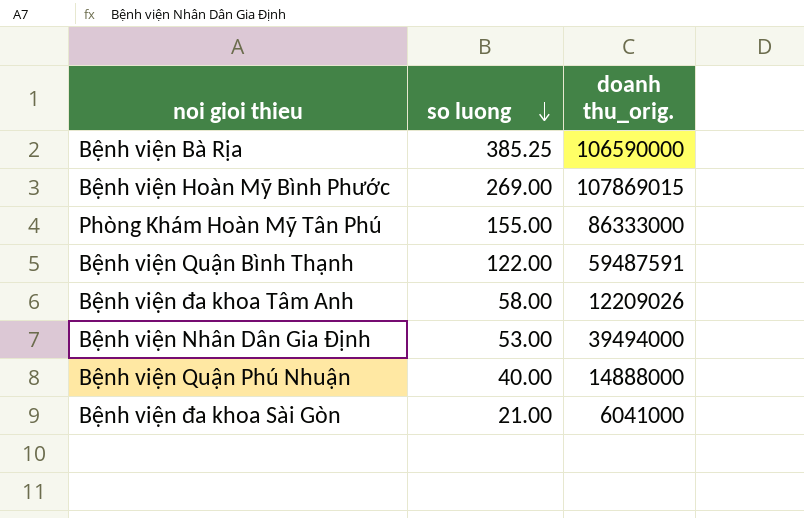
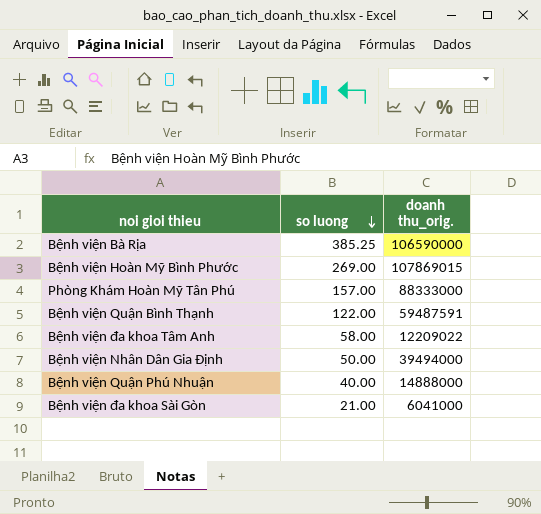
Phòng Khám Hoàn Mỹ Tân Phú | so luong: 155.00 -> 157.00
Phòng Khám Hoàn Mỹ Tân Phú | doanh thu_orig.: 86333000 -> 88333000
Bệnh viện đa khoa Tâm Anh | doanh thu_orig.: 12209026 -> 12209022
Bệnh viện Nhân Dân Gia Định | so luong: 53.00 -> 50.00

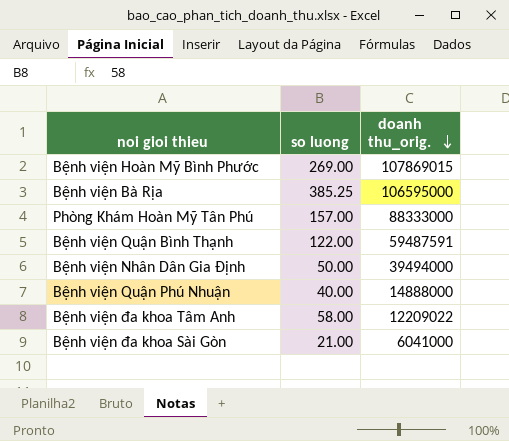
row order: so luong descending -> doanh thu_orig. descending
Bệnh viện Bà Rịa | doanh thu_orig.: 106590000 -> 106595000

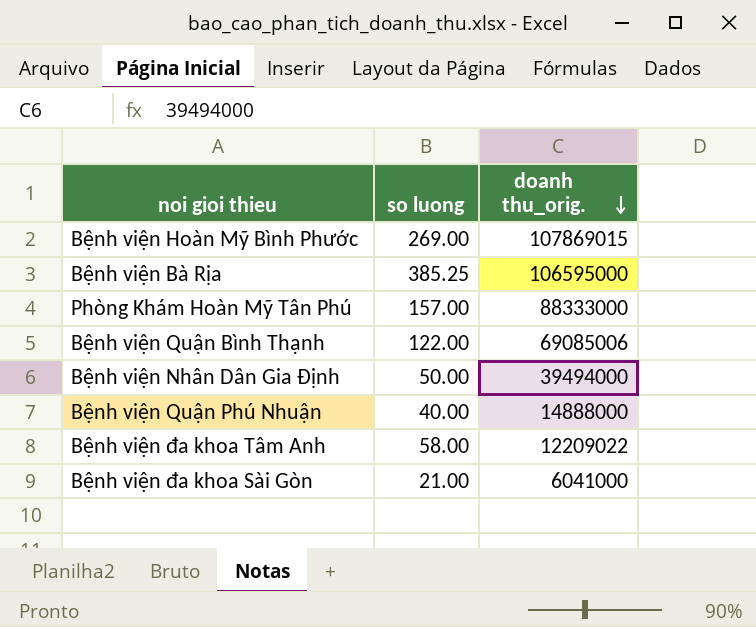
Bệnh viện Quận Bình Thạnh | doanh thu_orig.: 59487591 -> 69085006

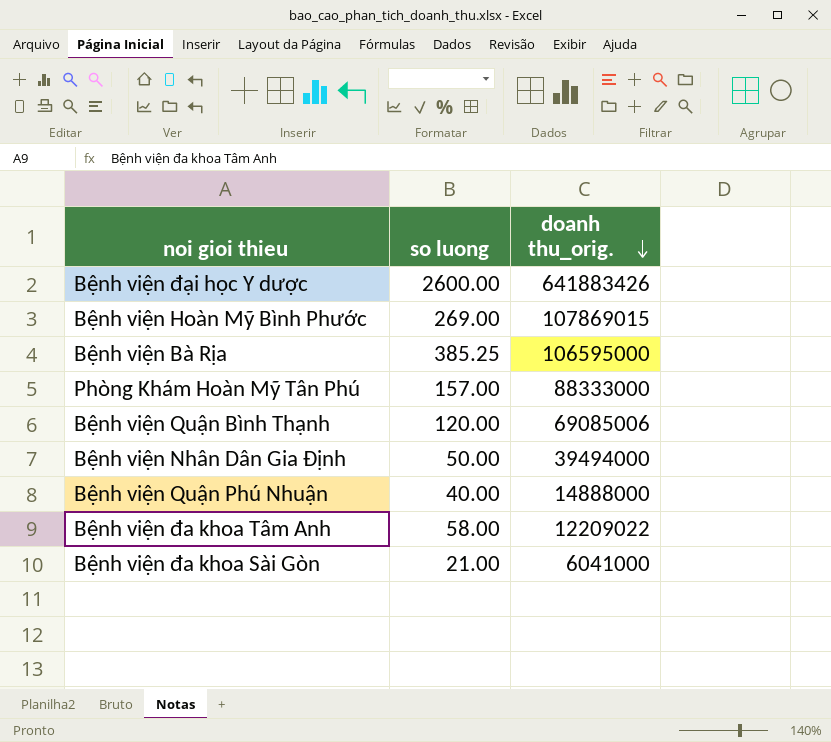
row Bệnh viện đại học Y dược: none -> 2600.00 | 641883426
Bệnh viện Quận Bình Thạnh | so luong: 122.00 -> 120.00

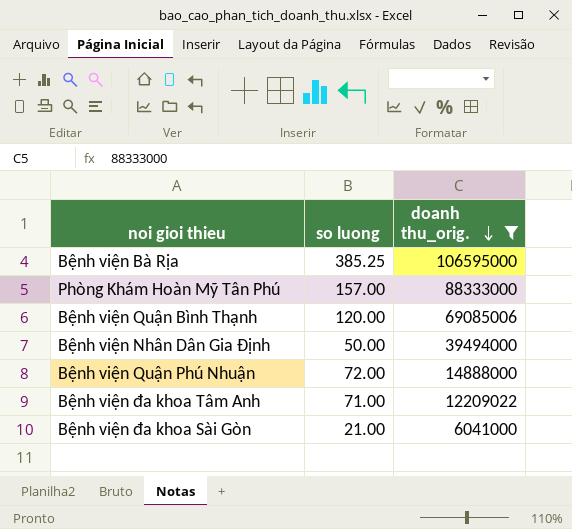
filter: none -> doanh thu_orig. <= 106595000
Bệnh viện Quận Phú Nhuận | so luong: 40.00 -> 72.00
Bệnh viện đa khoa Tâm Anh | so luong: 58.00 -> 71.00

